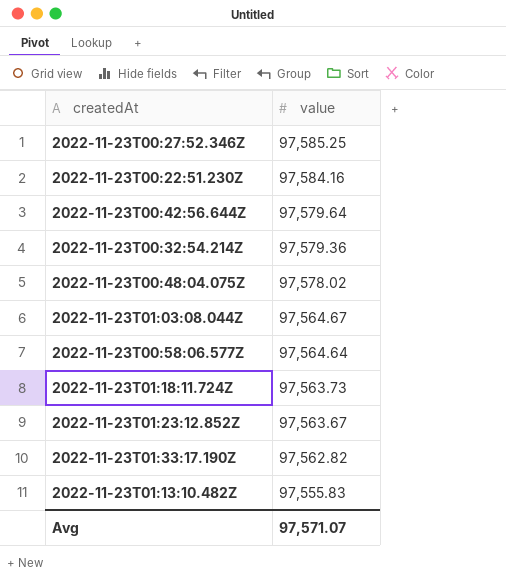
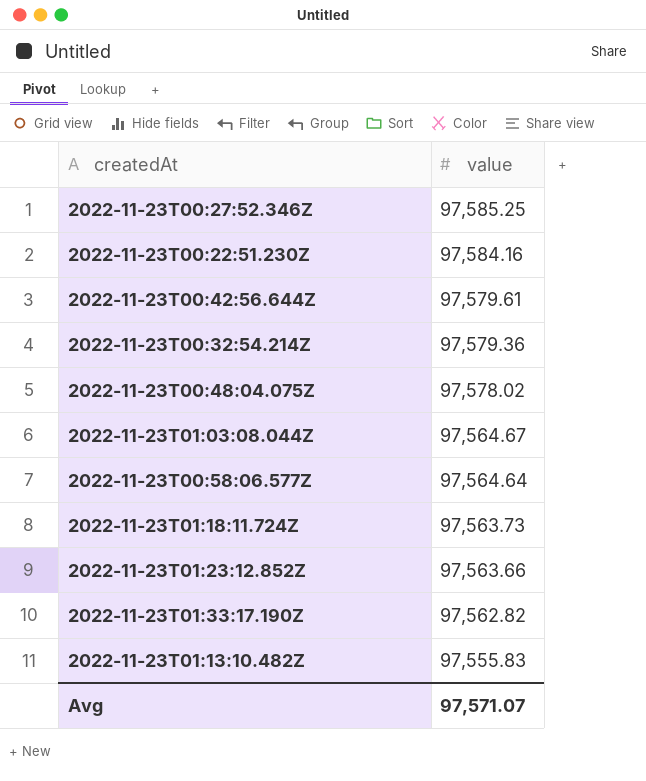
2022-11-23T00:42:56.644Z | value: 97,579.64 -> 97,579.61
2022-11-23T01:23:12.852Z | value: 97,563.67 -> 97,563.66

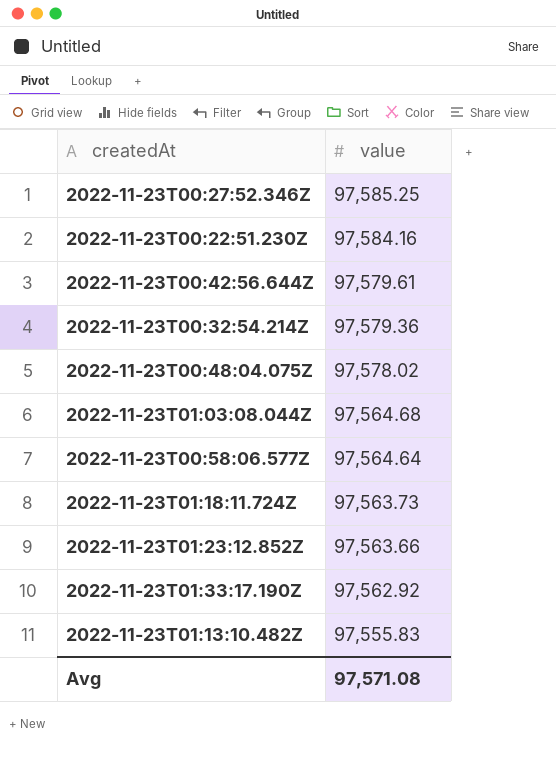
2022-11-23T01:03:08.044Z | value: 97,564.67 -> 97,564.68
2022-11-23T01:33:17.190Z | value: 97,562.82 -> 97,562.92
Avg | value: 97,571.07 -> 97,571.08

